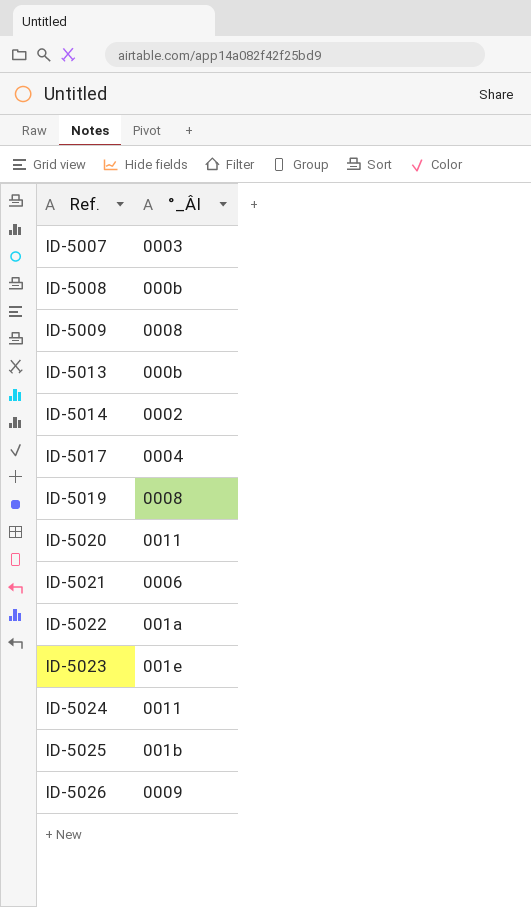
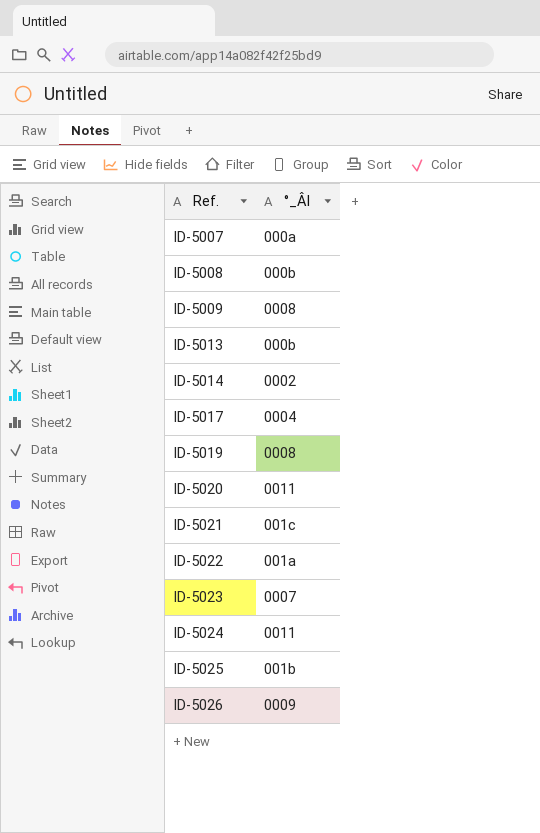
ID-5007 | °_ÂI: 0003 -> 000a
ID-5021 | °_ÂI: 0006 -> 001c
ID-5023 | °_ÂI: 001e -> 0007

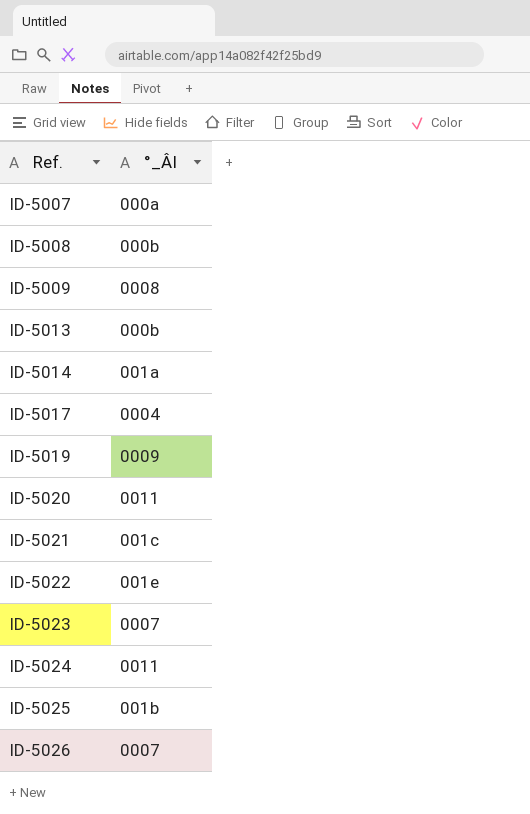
ID-5014 | °_ÂI: 0002 -> 001a
ID-5019 | °_ÂI: 0008 -> 0009
ID-5022 | °_ÂI: 001a -> 001e
ID-5026 | °_ÂI: 0009 -> 0007

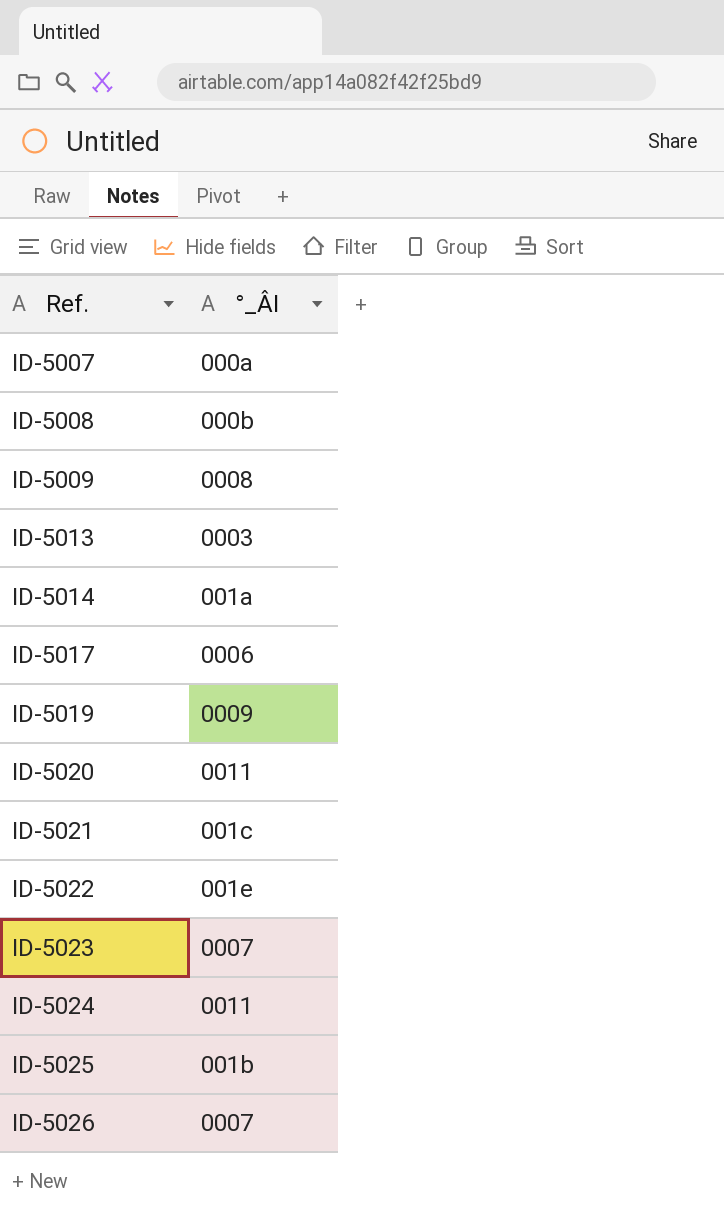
ID-5013 | °_ÂI: 000b -> 0003
ID-5017 | °_ÂI: 0004 -> 0006

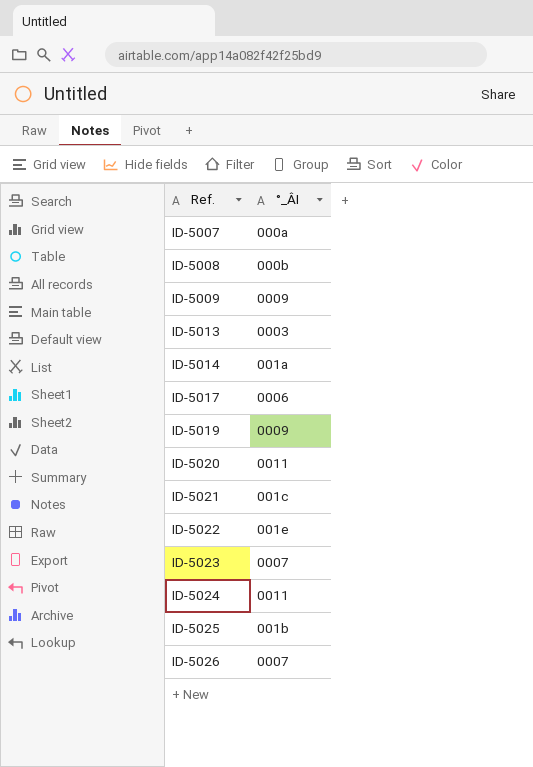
ID-5009 | °_ÂI: 0008 -> 0009

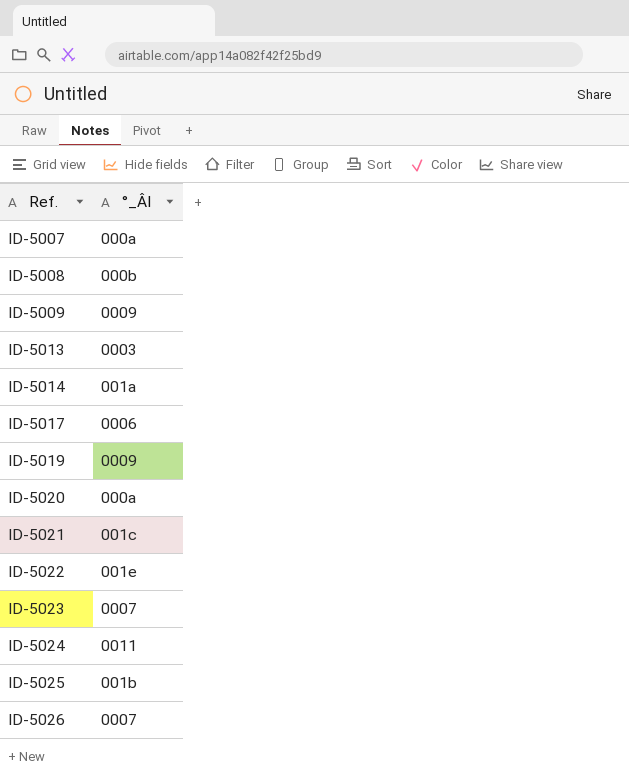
ID-5020 | °_ÂI: 0011 -> 000a

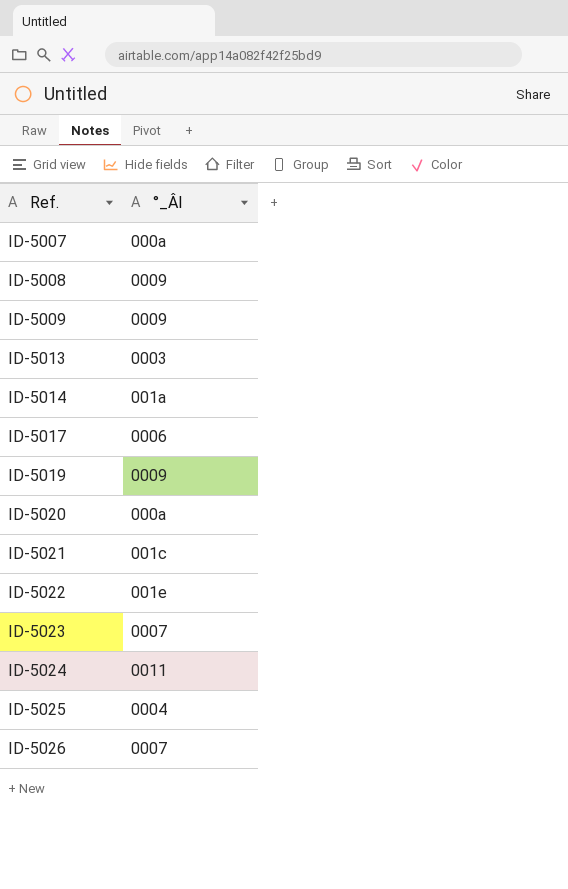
ID-5008 | °_ÂI: 000b -> 0009
ID-5025 | °_ÂI: 001b -> 0004

